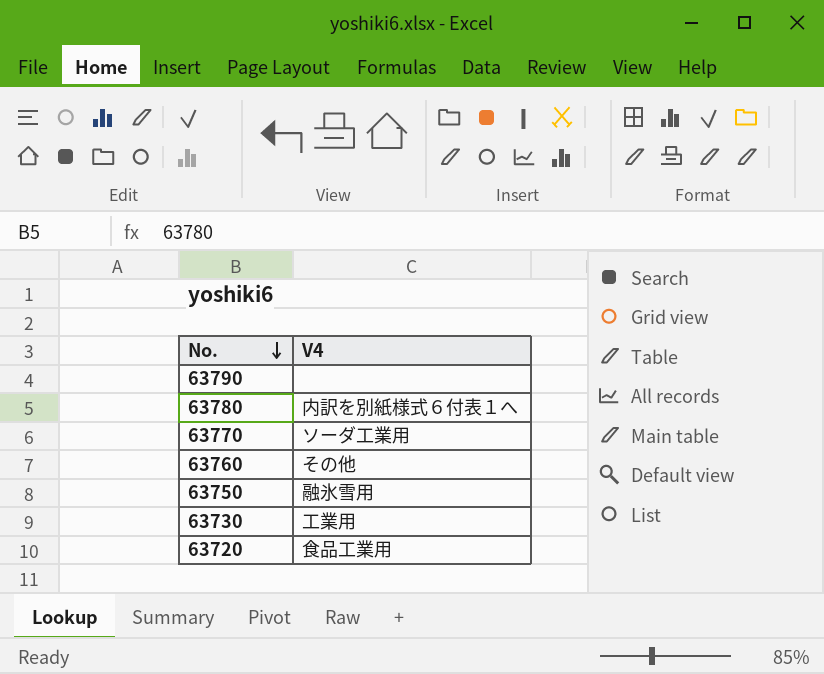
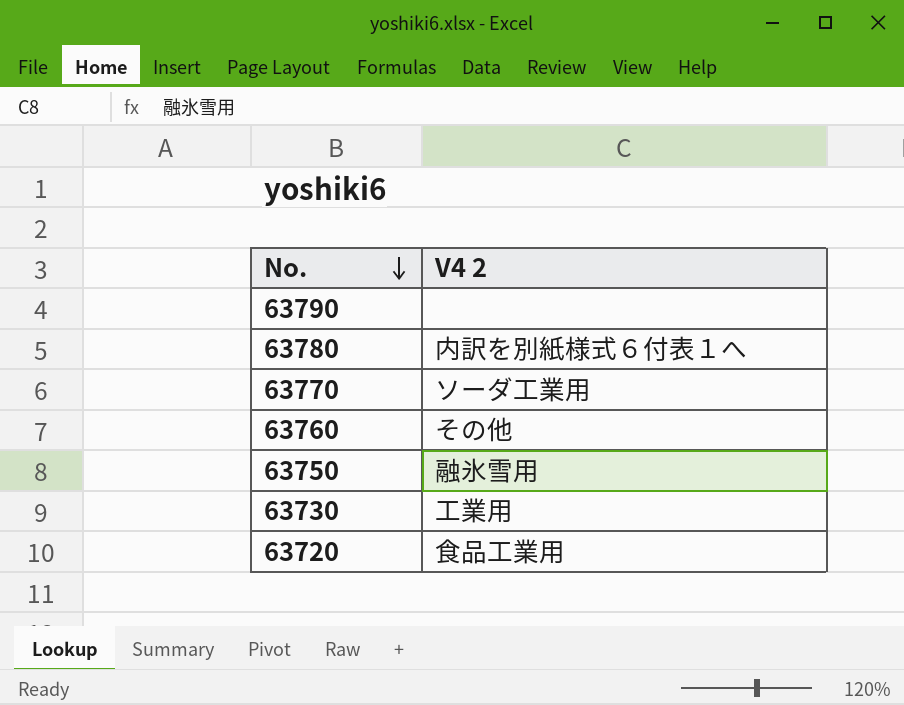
column name: V4 -> V4 2

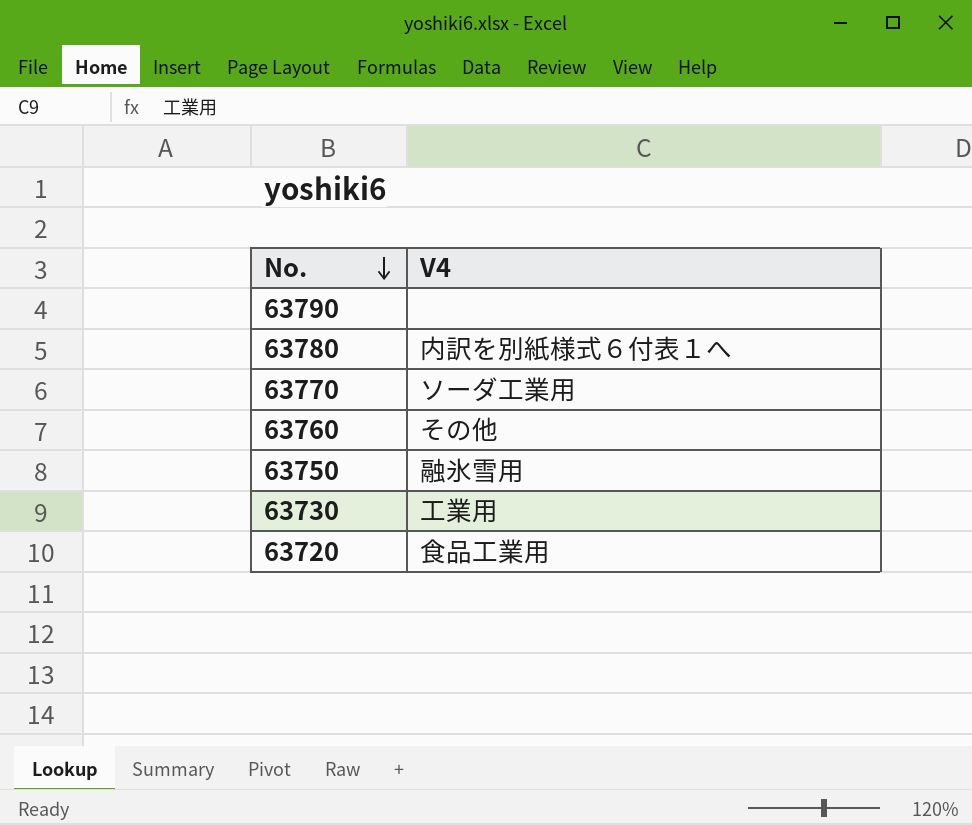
column name: V4 2 -> V4

